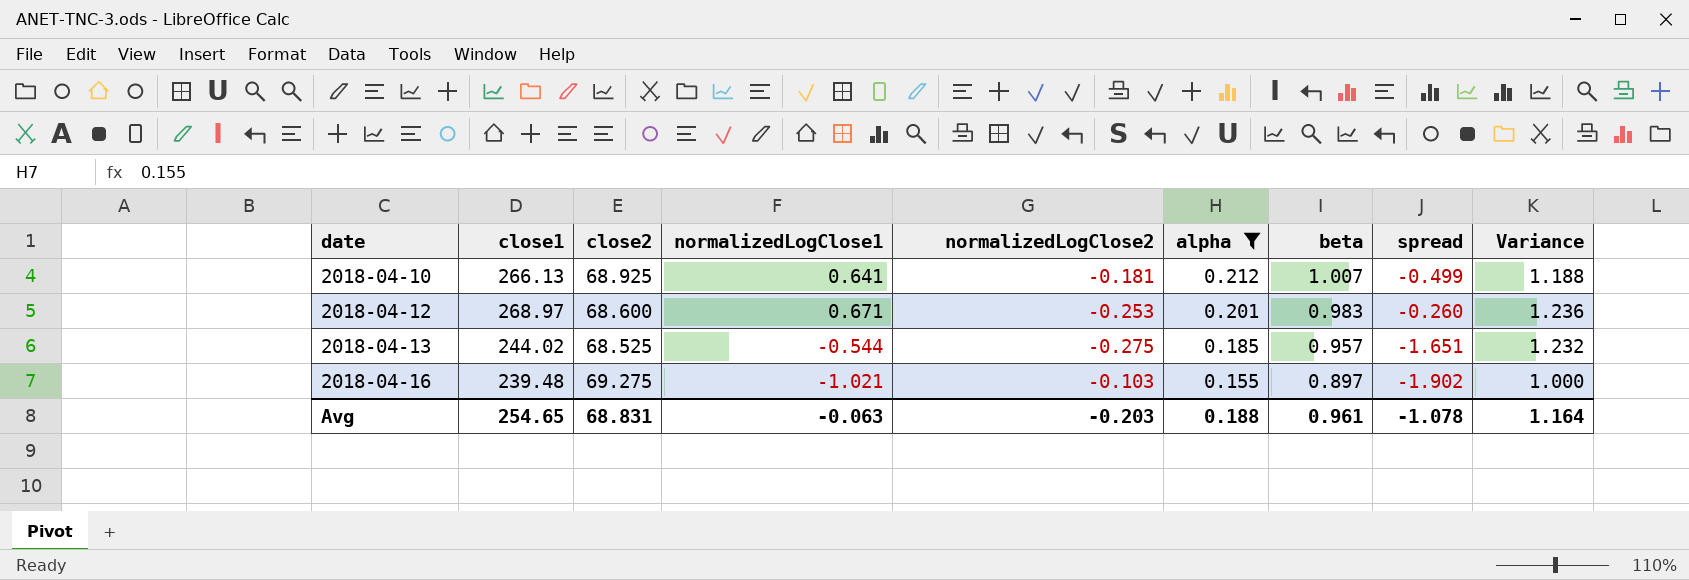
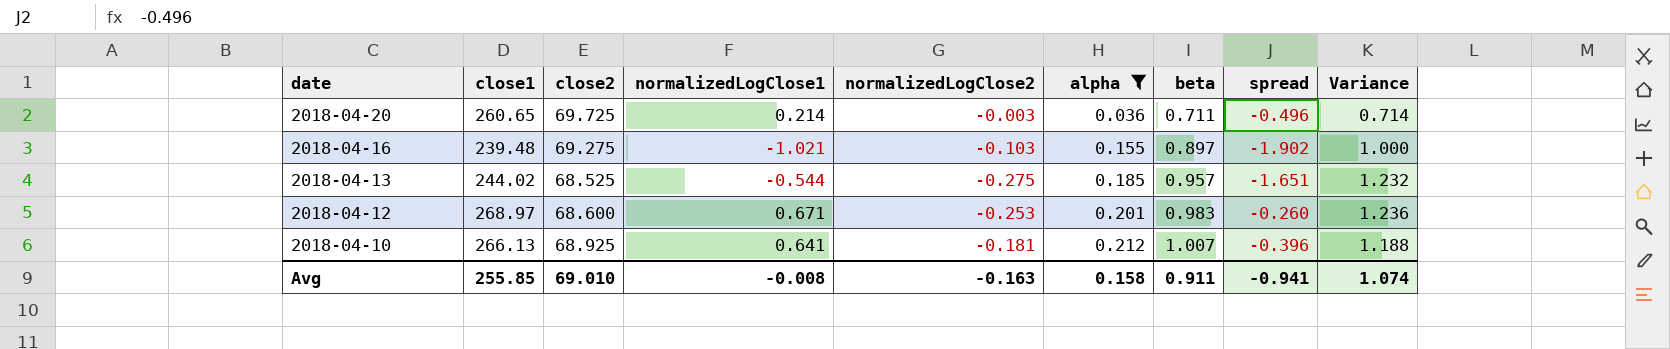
row order: date ascending -> date descending
row 2018-04-20: none -> 260.65 | 69.725 | 0.214 | -0.003 | 0.036 | 0.711 | -0.496 | 0.714
2018-04-10 | spread: -0.499 -> -0.396
Avg | close1: 254.65 -> 255.85
Avg | close2: 68.831 -> 69.010
Avg | normalizedLogClose1: -0.063 -> -0.008
Avg | normalizedLogClose2: -0.203 -> -0.163
Avg | alpha: 0.188 -> 0.158
Avg | beta: 0.961 -> 0.911
Avg | spread: -1.078 -> -0.941
Avg | Variance: 1.164 -> 1.074

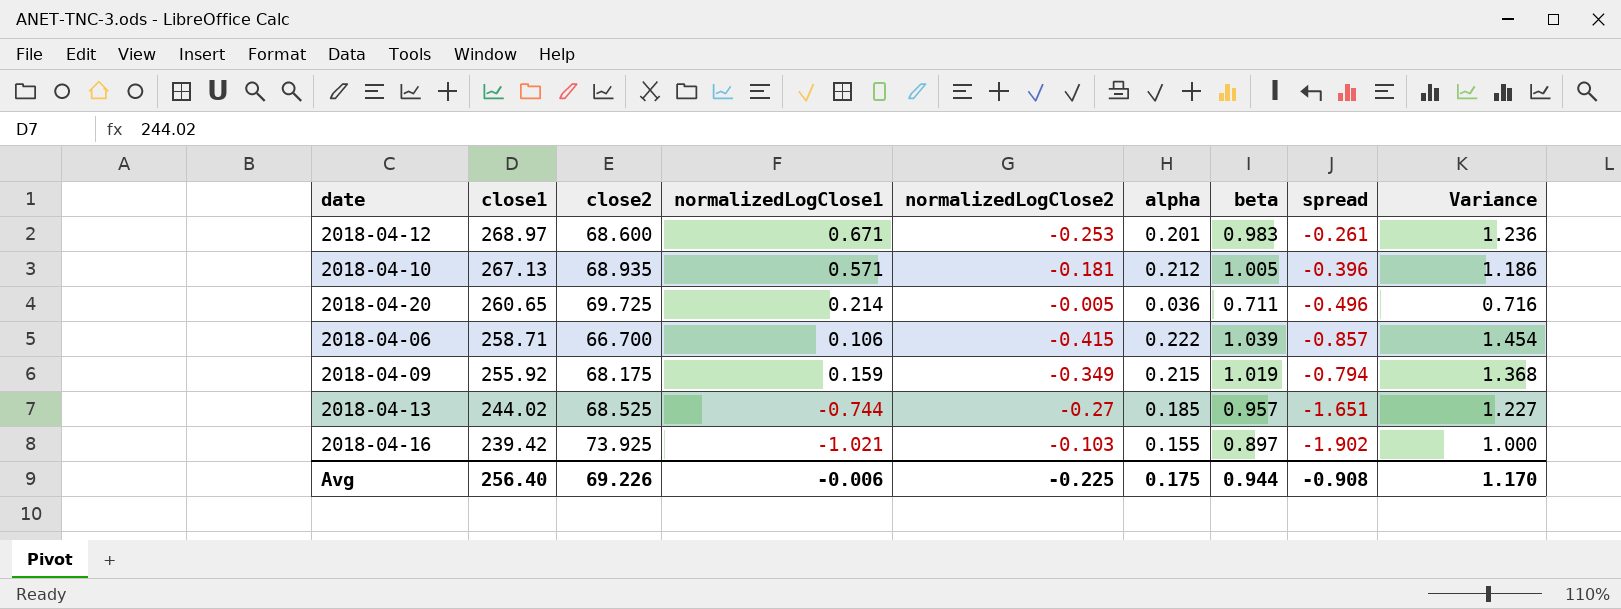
filter: alpha <= 0.212 -> none
row order: date descending -> close1 descending
2018-04-12 | spread: -0.260 -> -0.261
2018-04-10 | close1: 266.13 -> 267.13
2018-04-10 | close2: 68.925 -> 68.935
2018-04-10 | normalizedLogClose1: 0.641 -> 0.571
2018-04-10 | beta: 1.007 -> 1.005
2018-04-10 | Variance: 1.188 -> 1.186
2018-04-20 | normalizedLogClose2: -0.003 -> -0.005
2018-04-20 | Variance: 0.714 -> 0.716
2018-04-13 | normalizedLogClose1: -0.544 -> -0.744
2018-04-13 | normalizedLogClose2: -0.275 -> -0.27
2018-04-13 | Variance: 1.232 -> 1.227
2018-04-16 | close1: 239.48 -> 239.42
2018-04-16 | close2: 69.275 -> 73.925
Avg | close1: 255.85 -> 256.40
Avg | close2: 69.010 -> 69.226
Avg | normalizedLogClose1: -0.008 -> -0.006
Avg | normalizedLogClose2: -0.163 -> -0.225
Avg | alpha: 0.158 -> 0.175
Avg | beta: 0.911 -> 0.944
Avg | spread: -0.941 -> -0.908
Avg | Variance: 1.074 -> 1.170

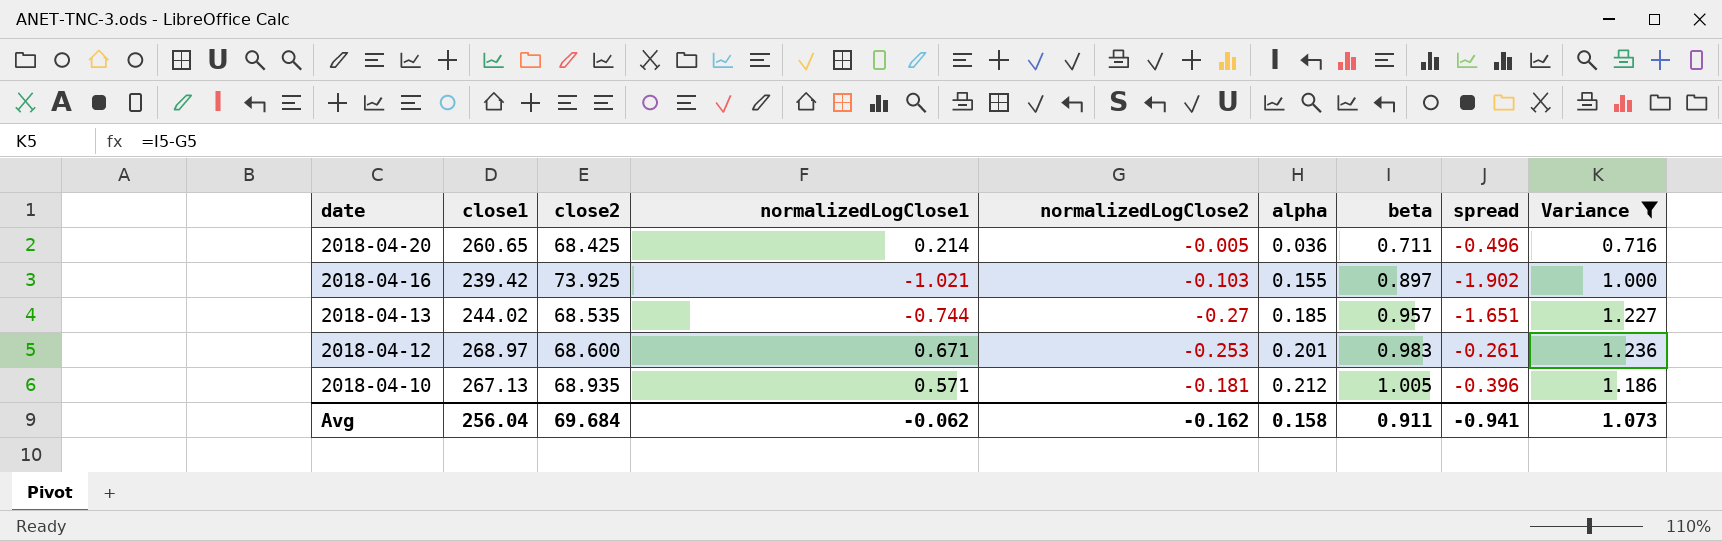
filter: none -> Variance <= 1.236
row order: close1 descending -> date descending
2018-04-20 | close2: 69.725 -> 68.425
2018-04-13 | close2: 68.525 -> 68.535
Avg | close1: 256.40 -> 256.04
Avg | close2: 69.226 -> 69.684
Avg | normalizedLogClose1: -0.006 -> -0.062
Avg | normalizedLogClose2: -0.225 -> -0.162
Avg | alpha: 0.175 -> 0.158
Avg | beta: 0.944 -> 0.911
Avg | spread: -0.908 -> -0.941
Avg | Variance: 1.170 -> 1.073

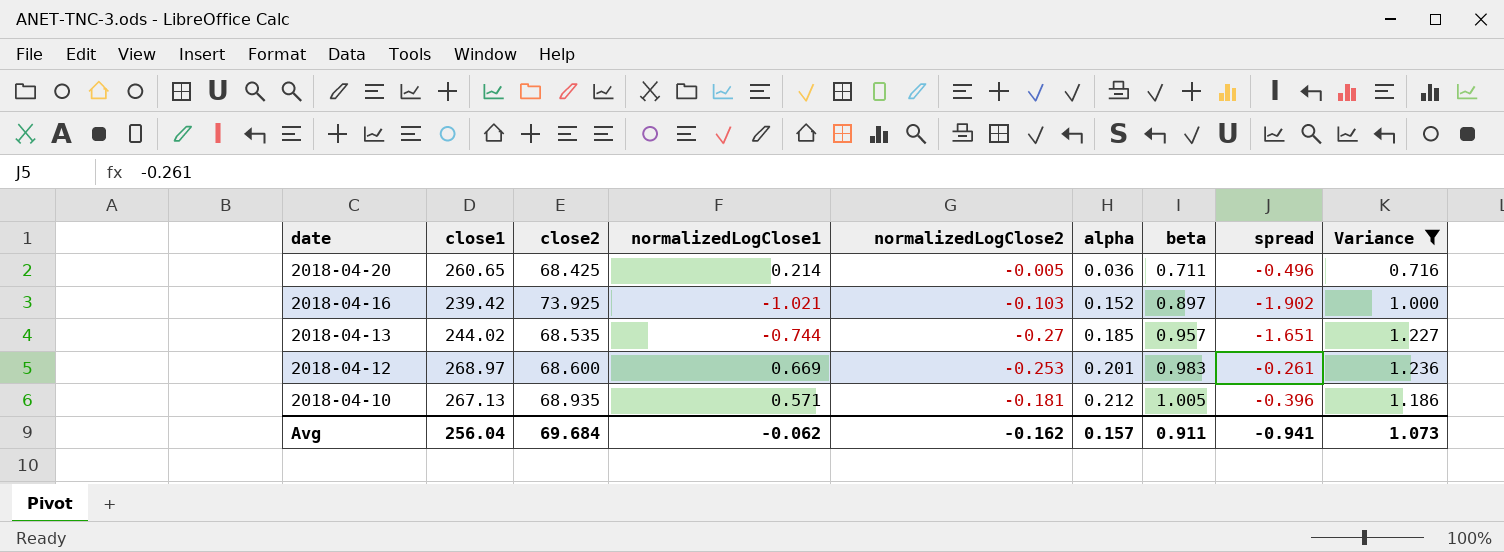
2018-04-16 | alpha: 0.155 -> 0.152
2018-04-12 | normalizedLogClose1: 0.671 -> 0.669
Avg | alpha: 0.158 -> 0.157

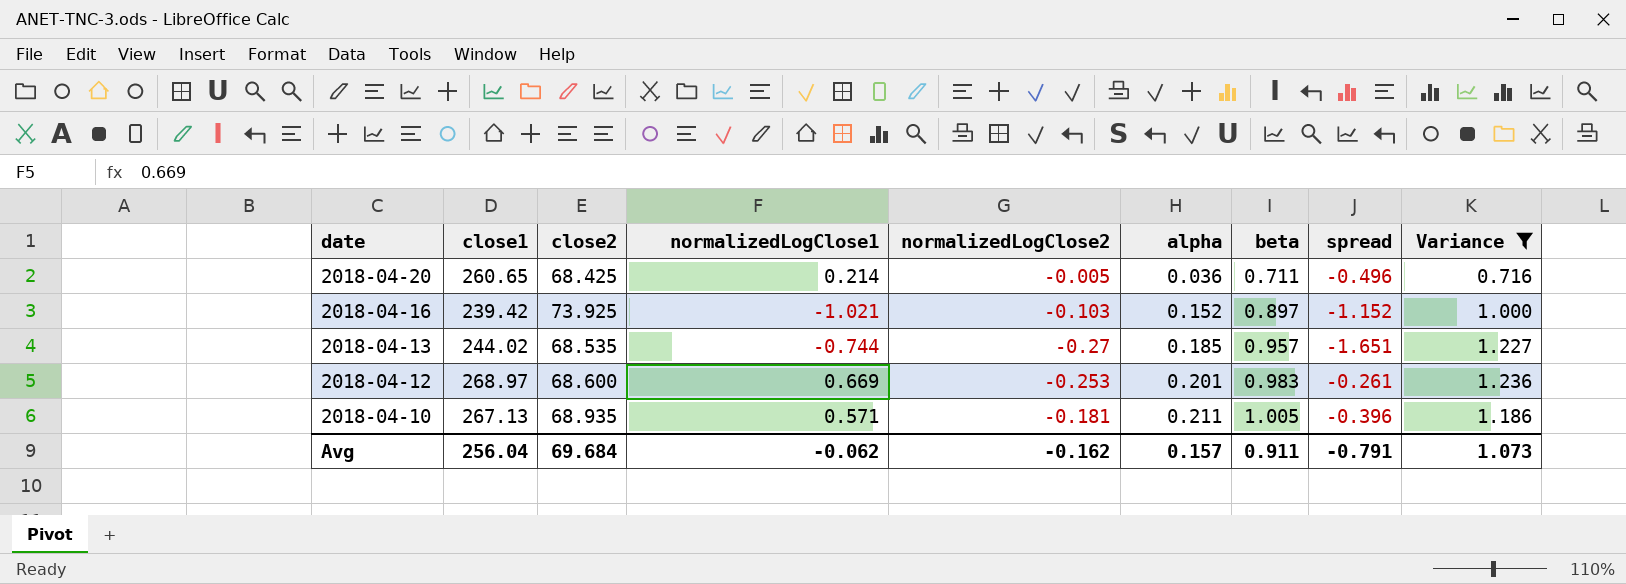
2018-04-16 | spread: -1.902 -> -1.152
2018-04-10 | alpha: 0.212 -> 0.211
Avg | spread: -0.941 -> -0.791

